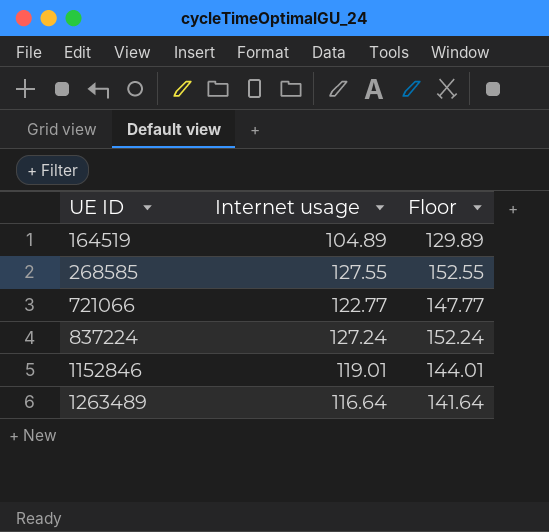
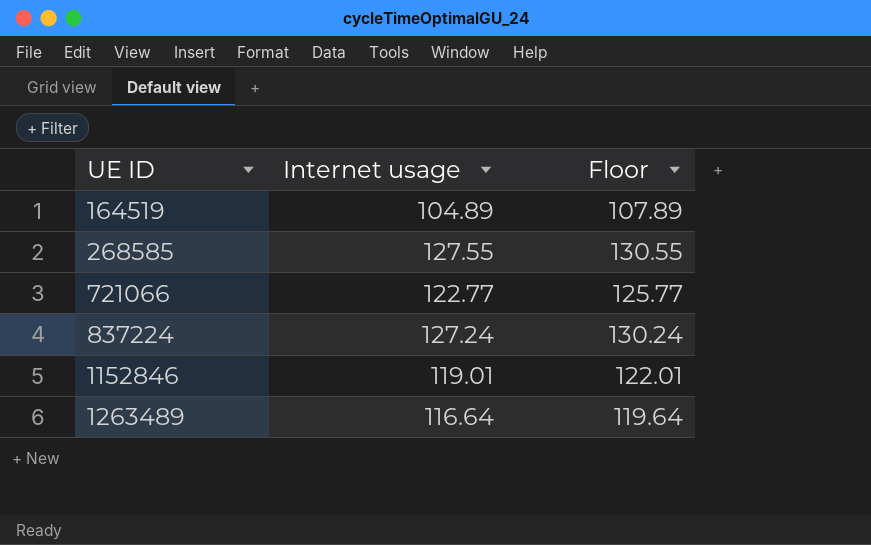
column Floor | formula: [Internet usage] + 25 -> [Internet usage] + 3

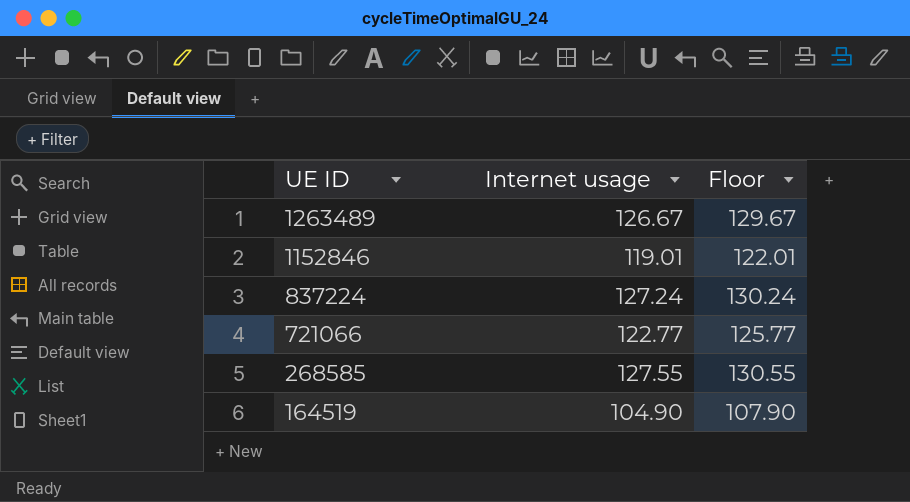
row order: UE ID ascending -> UE ID descending
1263489 | Internet usage: 116.64 -> 126.67
1263489 | Floor: 119.64 -> 129.67
164519 | Internet usage: 104.89 -> 104.90
164519 | Floor: 107.89 -> 107.90

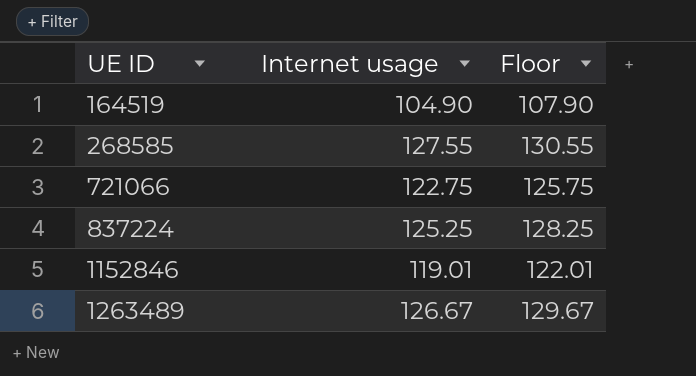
row order: UE ID descending -> UE ID ascending
721066 | Internet usage: 122.77 -> 122.75
721066 | Floor: 125.77 -> 125.75
837224 | Internet usage: 127.24 -> 125.25
837224 | Floor: 130.24 -> 128.25

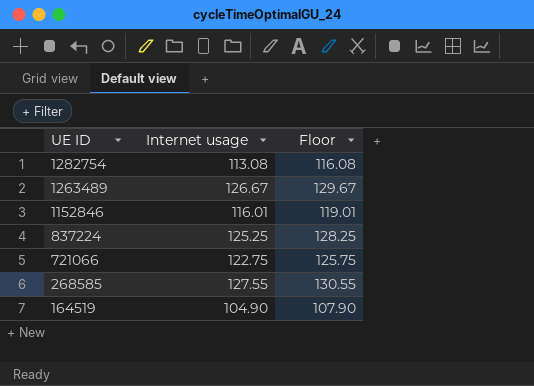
row order: UE ID ascending -> UE ID descending
row 1282754: none -> 113.08 | 116.08
1152846 | Internet usage: 119.01 -> 116.01
1152846 | Floor: 122.01 -> 119.01

